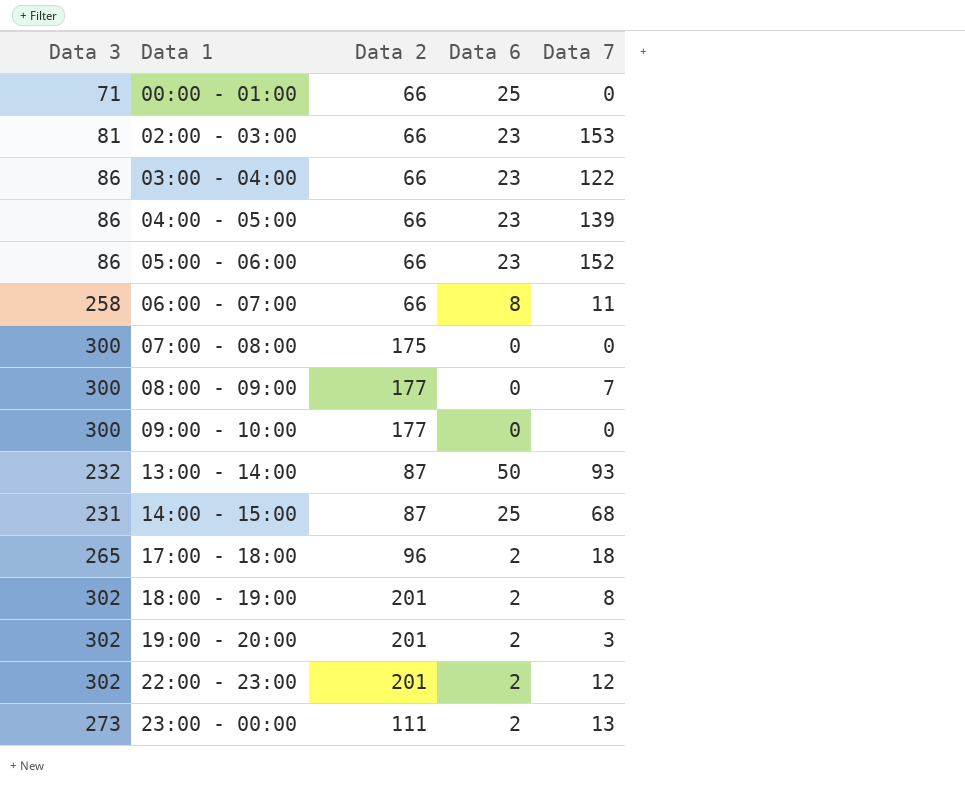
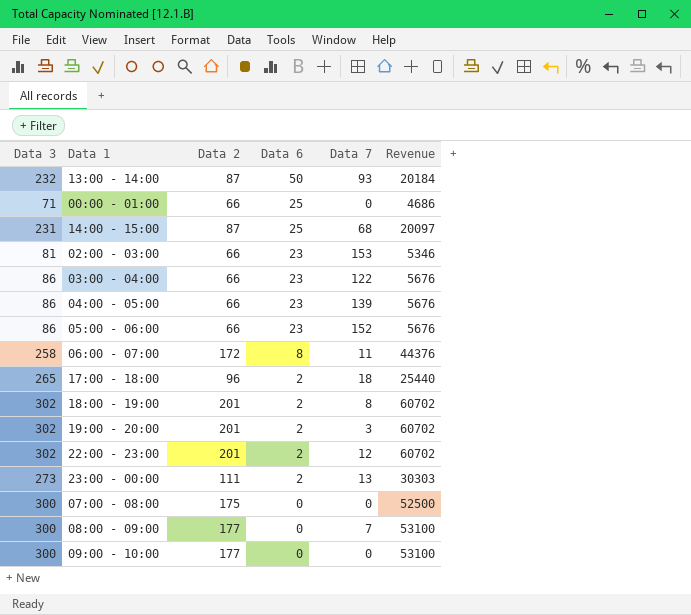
row order: Data 1 ascending -> Data 6 descending
column Revenue | formula: none -> [Data 3] * [Data 2]
06:00 - 07:00 | Data 2: 66 -> 172

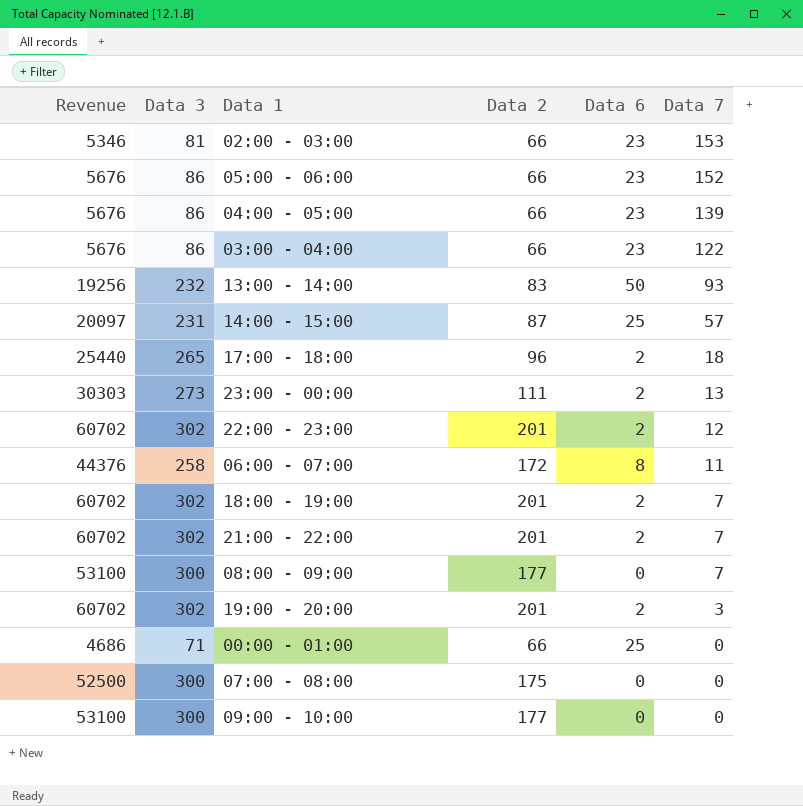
row order: Data 6 descending -> Data 7 descending
column Revenue | position: 6 -> 1
13:00 - 14:00 | Revenue: 20184 -> 19256
13:00 - 14:00 | Data 2: 87 -> 83
14:00 - 15:00 | Data 7: 68 -> 57
18:00 - 19:00 | Data 7: 8 -> 7
row 21:00 - 22:00: none -> 60702 | 302 | 201 | 2 | 7

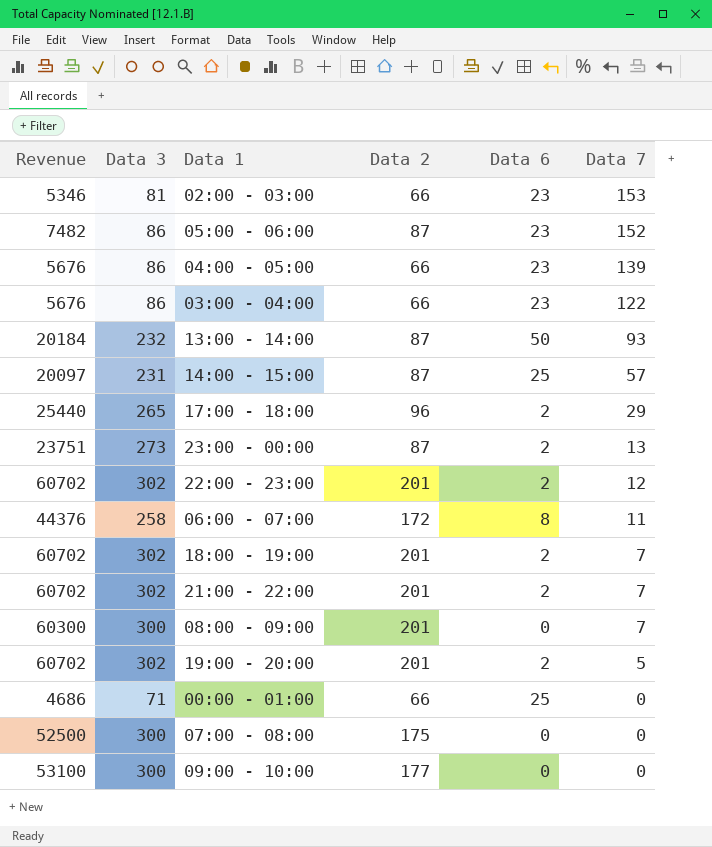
05:00 - 06:00 | Revenue: 5676 -> 7482
05:00 - 06:00 | Data 2: 66 -> 87
13:00 - 14:00 | Revenue: 19256 -> 20184
13:00 - 14:00 | Data 2: 83 -> 87
17:00 - 18:00 | Data 7: 18 -> 29
23:00 - 00:00 | Revenue: 30303 -> 23751
23:00 - 00:00 | Data 2: 111 -> 87
08:00 - 09:00 | Revenue: 53100 -> 60300
08:00 - 09:00 | Data 2: 177 -> 201
19:00 - 20:00 | Data 7: 3 -> 5

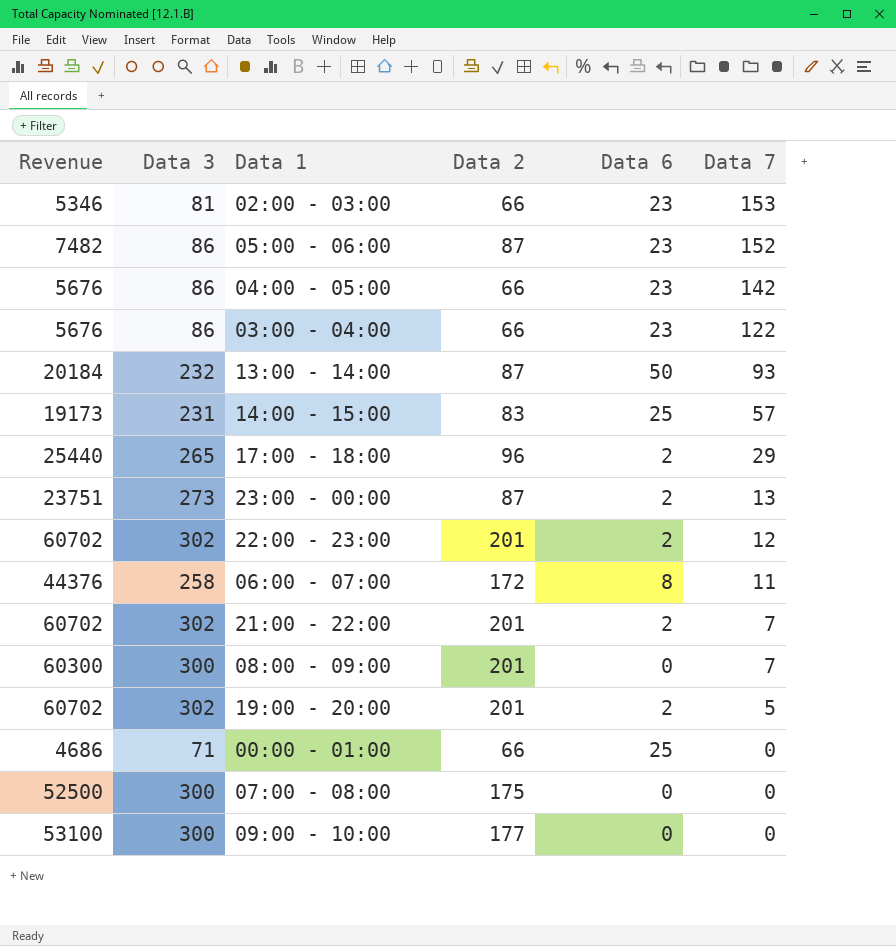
row 18:00 - 19:00: 60702 | 302 | 201 | 2 | 7 -> none
04:00 - 05:00 | Data 7: 139 -> 142
14:00 - 15:00 | Revenue: 20097 -> 19173
14:00 - 15:00 | Data 2: 87 -> 83

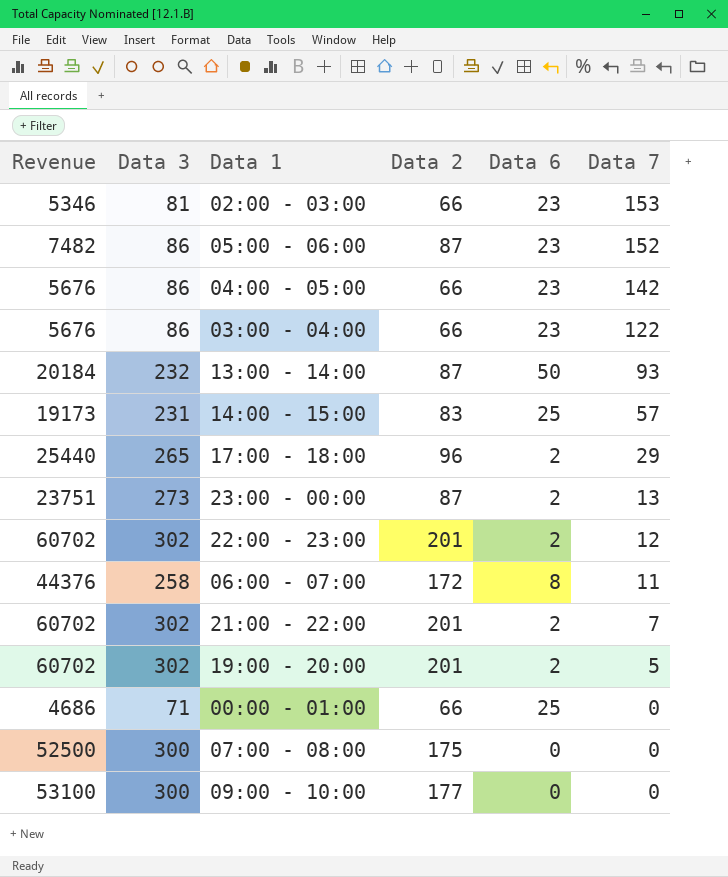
row 08:00 - 09:00: 60300 | 300 | 201 | 0 | 7 -> none

